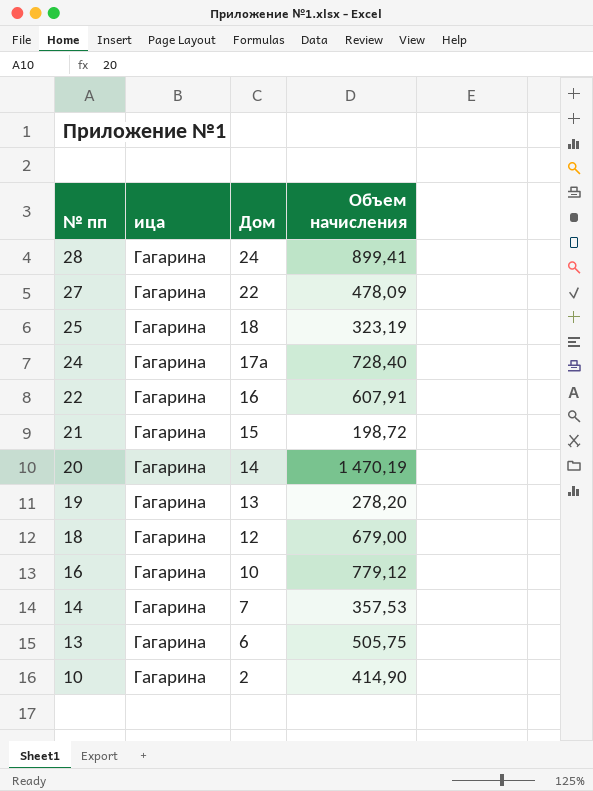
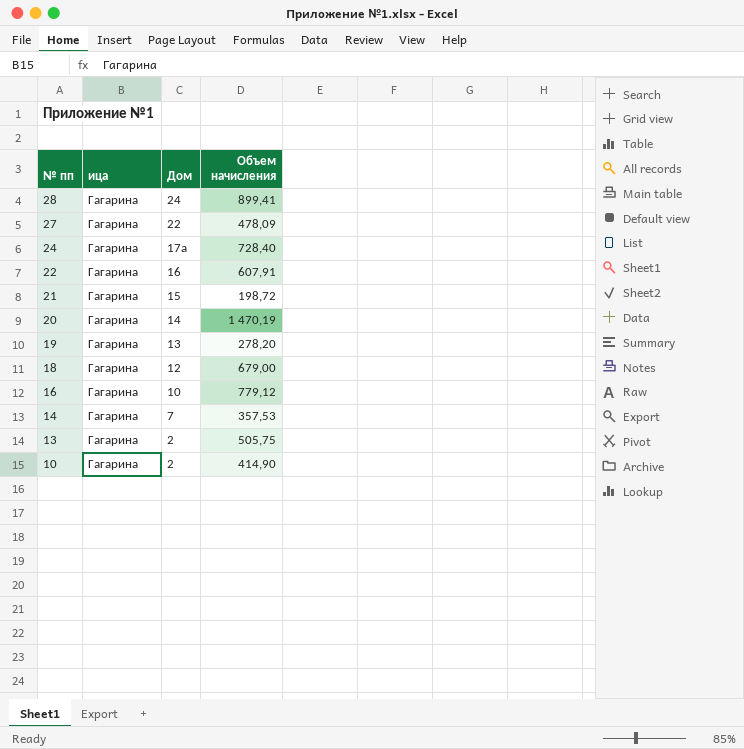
row 25: Гагарина | 18 | 323,19 -> none
13 | Дом: 6 -> 2

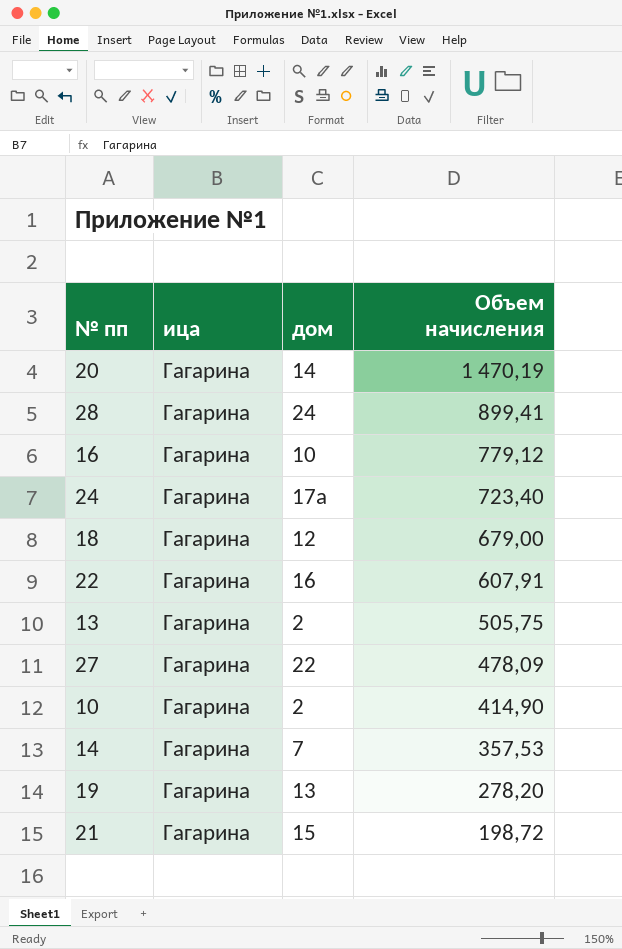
row order: № пп descending -> Объем начисления descending
column name: Дом -> дом
24 | Объем начисления: 728,40 -> 723,40

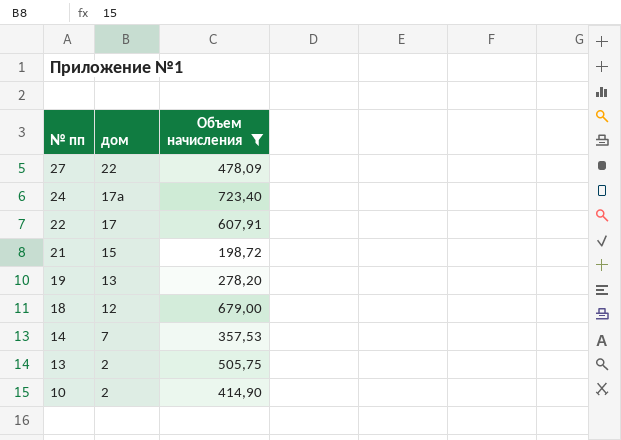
filter: none -> Объем начисления <= 723,40
row order: Объем начисления descending -> № пп descending
column ица | position: 2 -> none
22 | дом: 16 -> 17

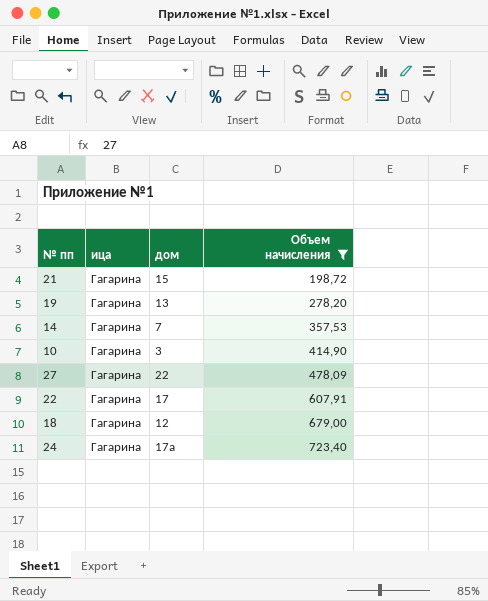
row order: № пп descending -> Объем начисления ascending
column ица | position: none -> 2
row 13: 2 | 505,75 -> none
10 | дом: 2 -> 3

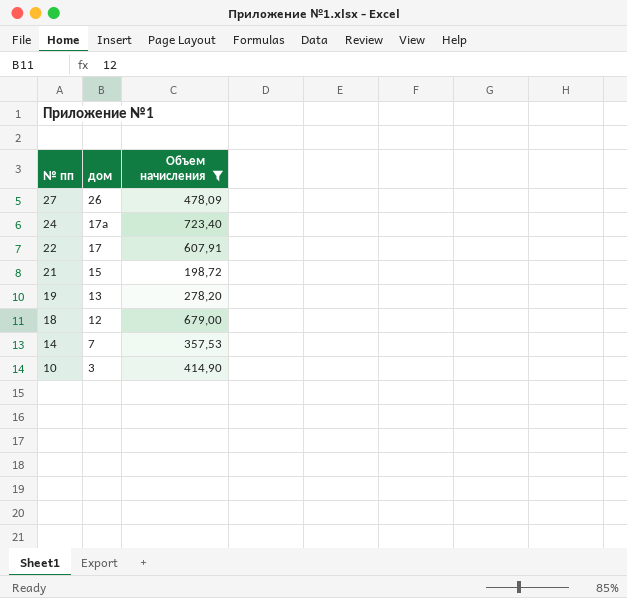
row order: Объем начисления ascending -> № пп descending
column ица | position: 2 -> none
27 | дом: 22 -> 26

